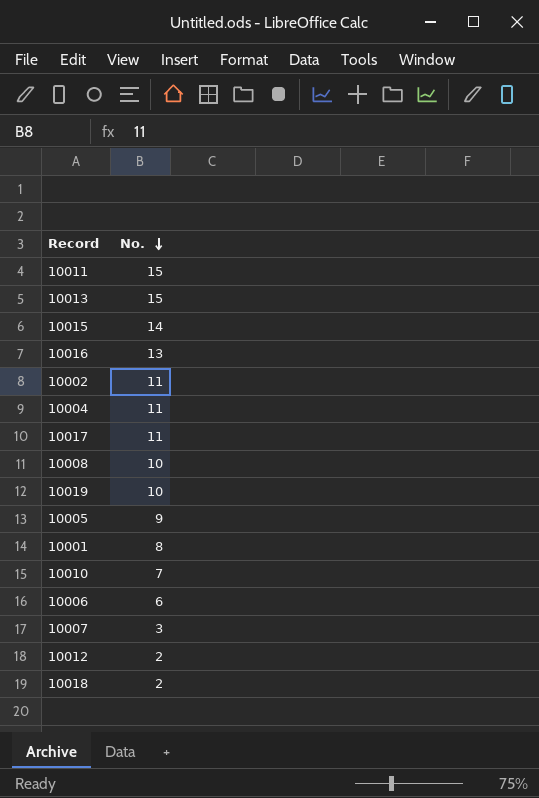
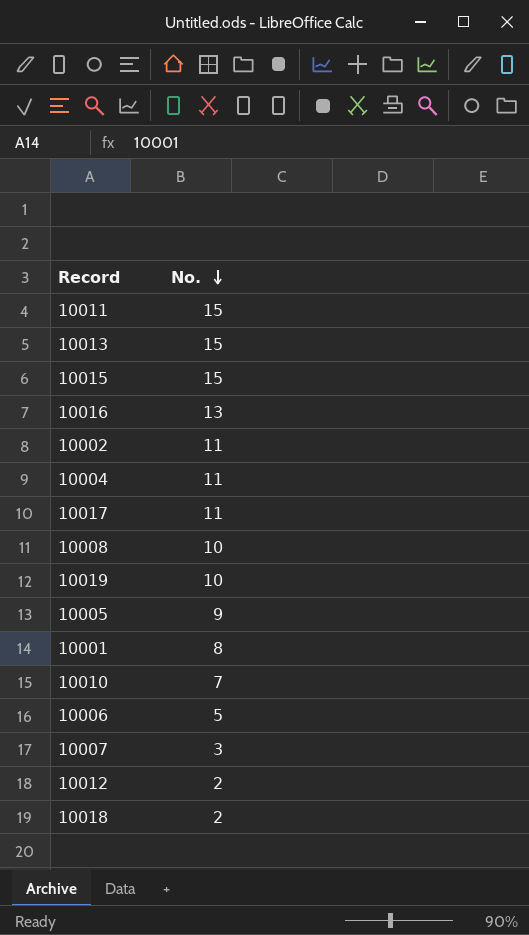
10015 | No.: 14 -> 15
10006 | No.: 6 -> 5

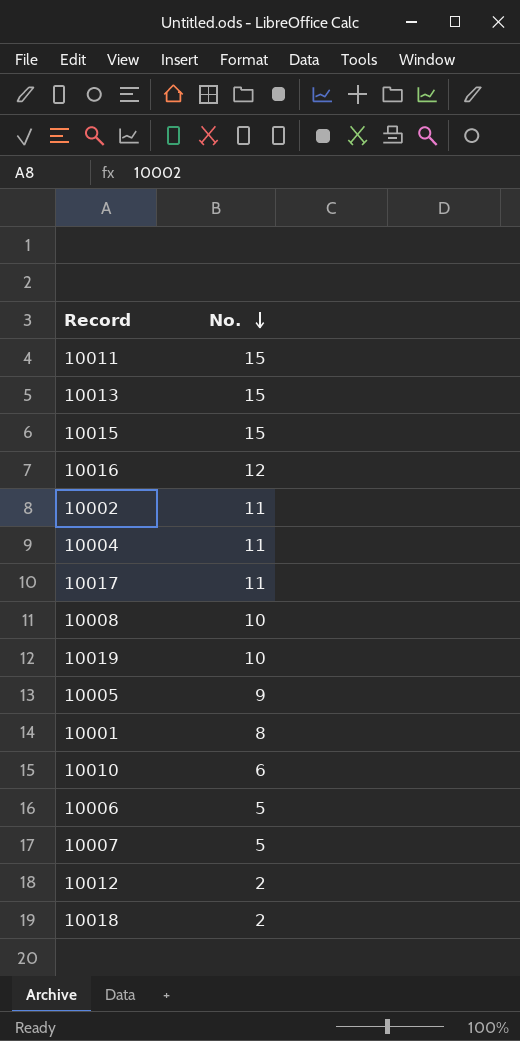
10016 | No.: 13 -> 12
10010 | No.: 7 -> 6
10007 | No.: 3 -> 5

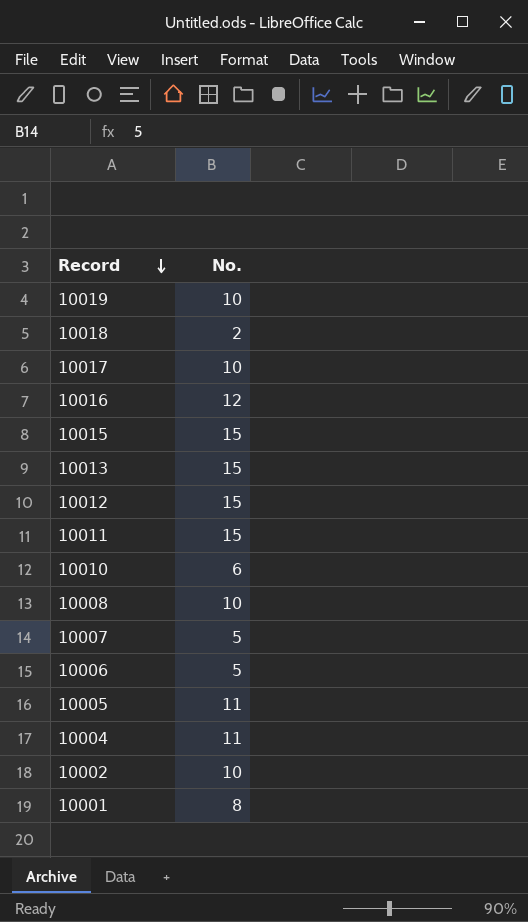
row order: No. descending -> Record descending
10017 | No.: 11 -> 10
10012 | No.: 2 -> 15
10005 | No.: 9 -> 11
10002 | No.: 11 -> 10

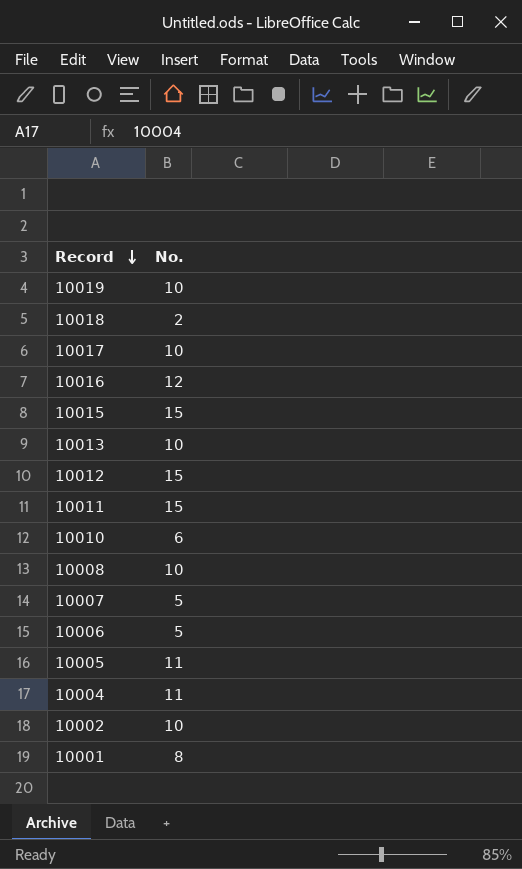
10013 | No.: 15 -> 10

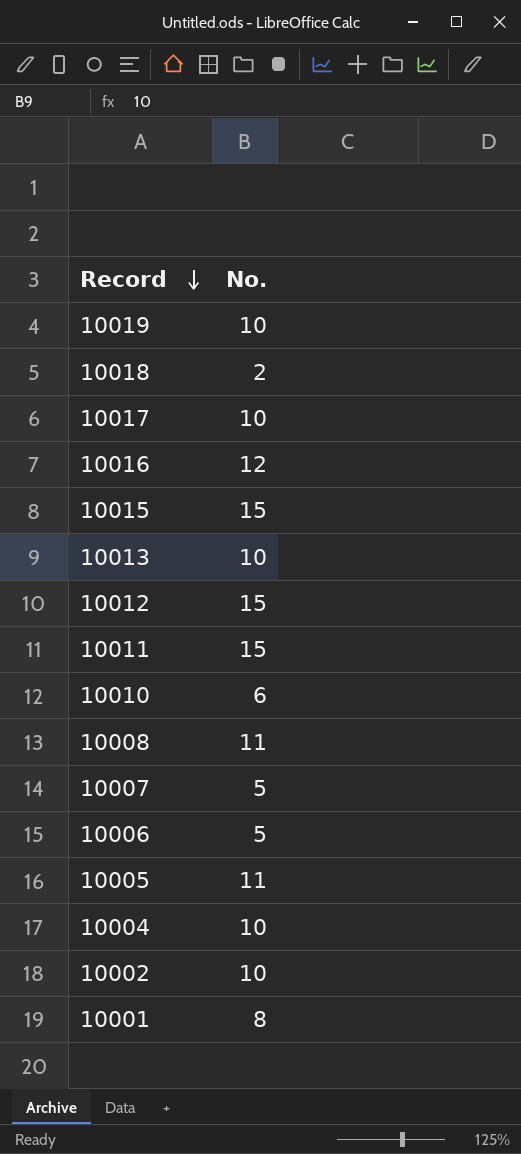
10008 | No.: 10 -> 11
10004 | No.: 11 -> 10

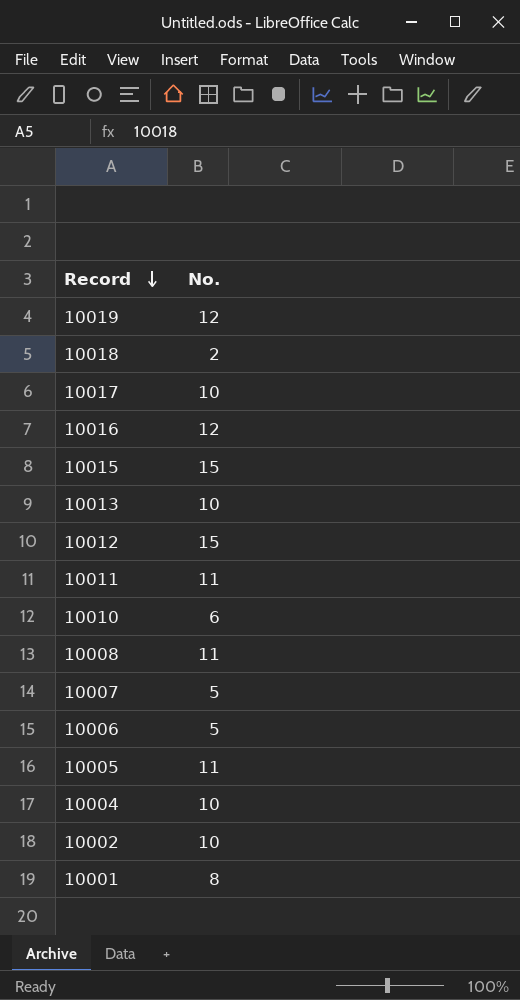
10019 | No.: 10 -> 12
10011 | No.: 15 -> 11

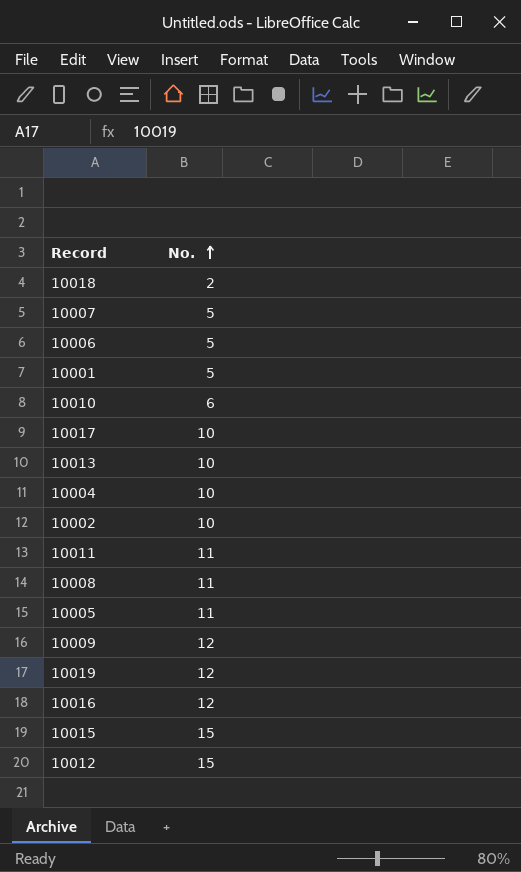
row order: Record descending -> No. ascending
10001 | No.: 8 -> 5
row 10009: none -> 12

